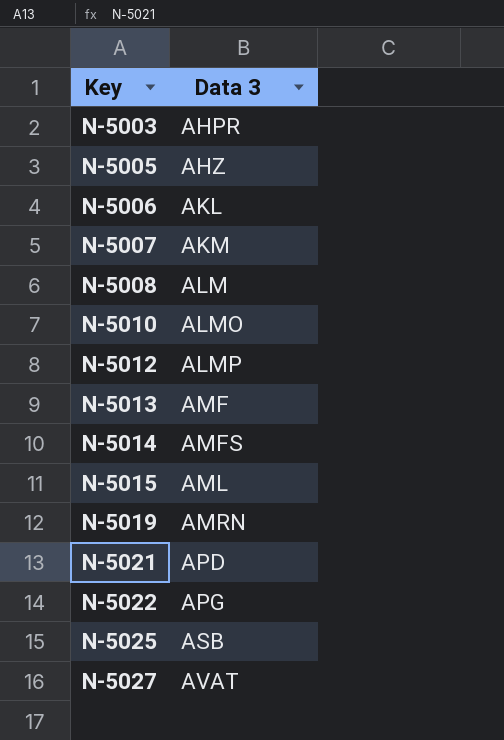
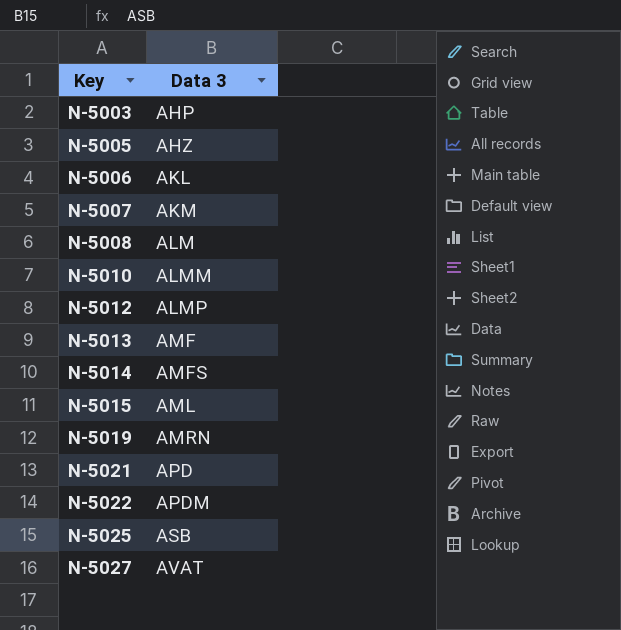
N-5003 | Data 3: AHPR -> AHP
N-5010 | Data 3: ALMO -> ALMM
N-5022 | Data 3: APG -> APDM

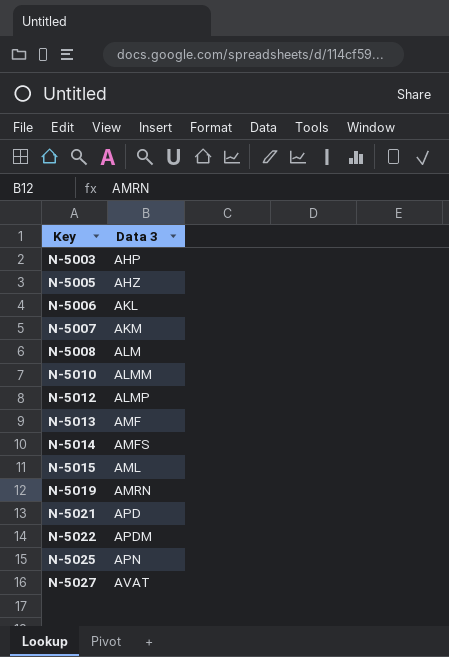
N-5025 | Data 3: ASB -> APN

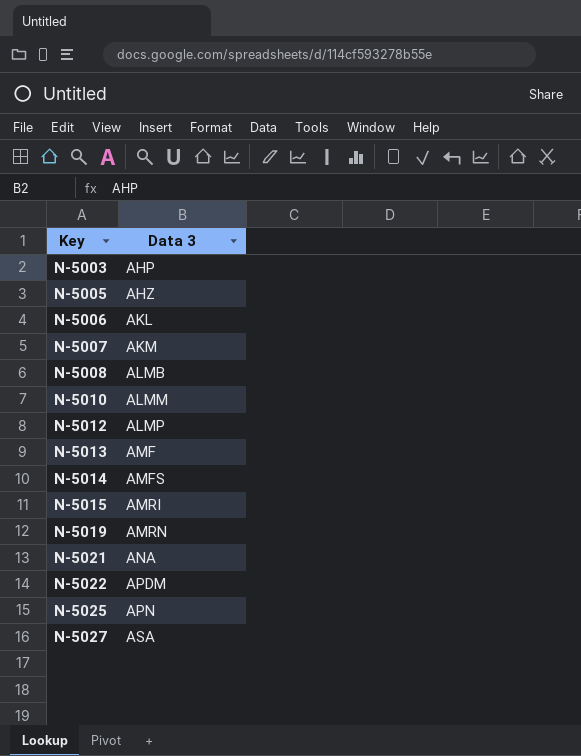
N-5008 | Data 3: ALM -> ALMB
N-5015 | Data 3: AML -> AMRI
N-5021 | Data 3: APD -> ANA
N-5027 | Data 3: AVAT -> ASA

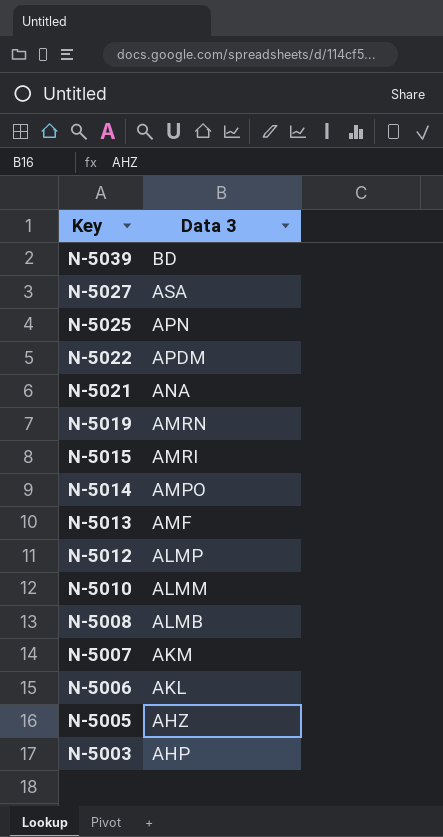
row order: Key ascending -> Key descending
row N-5039: none -> BD
N-5014 | Data 3: AMFS -> AMPO

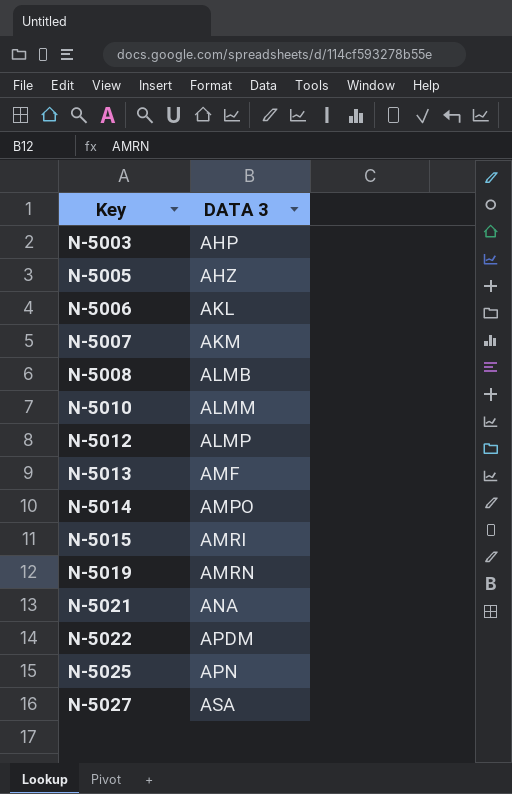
row order: Key descending -> Key ascending
column name: Data 3 -> DATA 3
row N-5039: BD -> none

